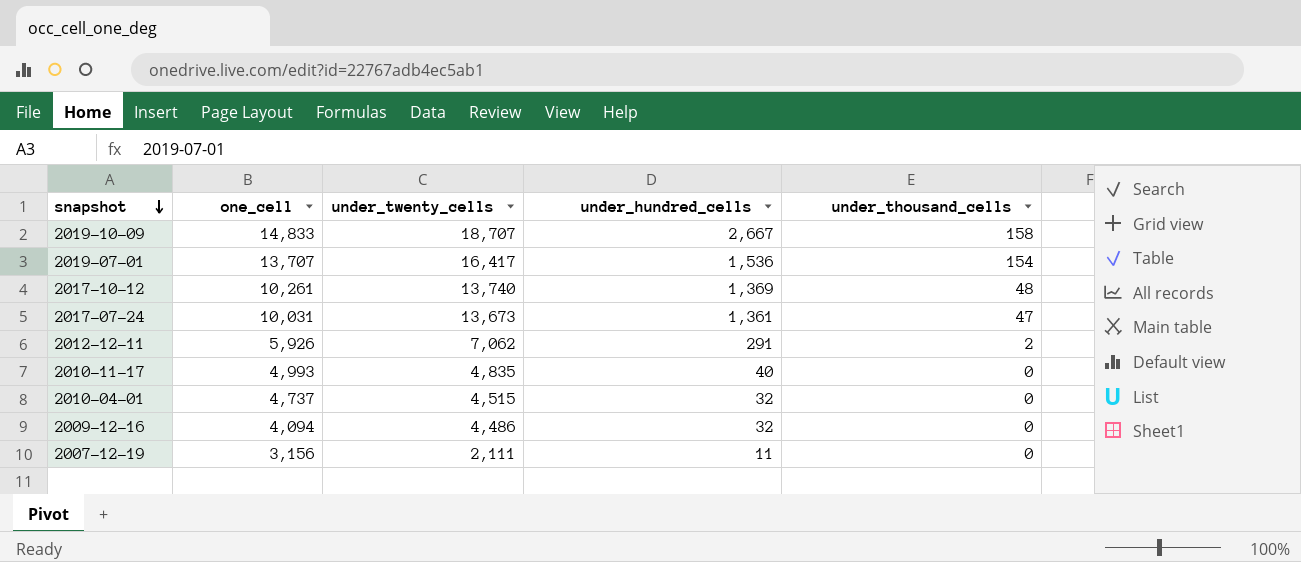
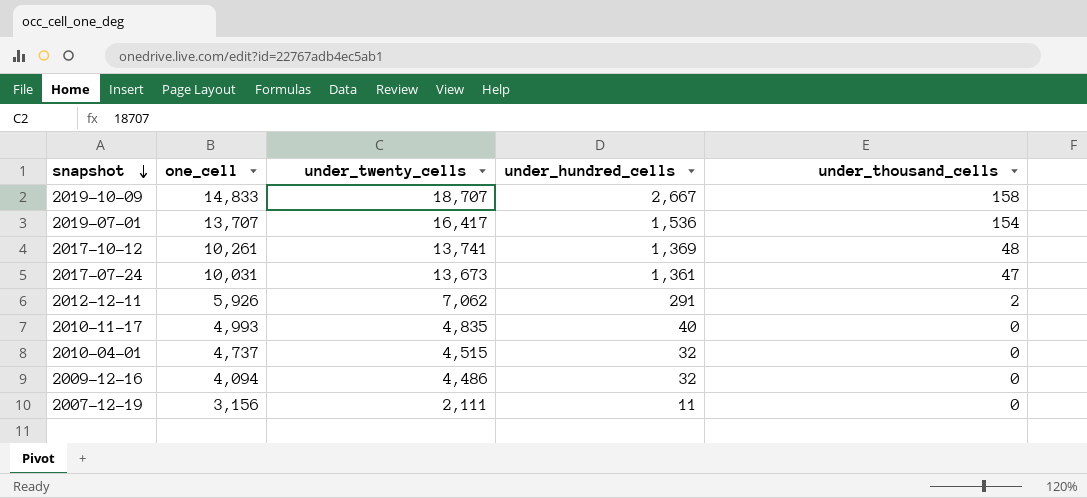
2017-10-12 | under_twenty_cells: 13,740 -> 13,741

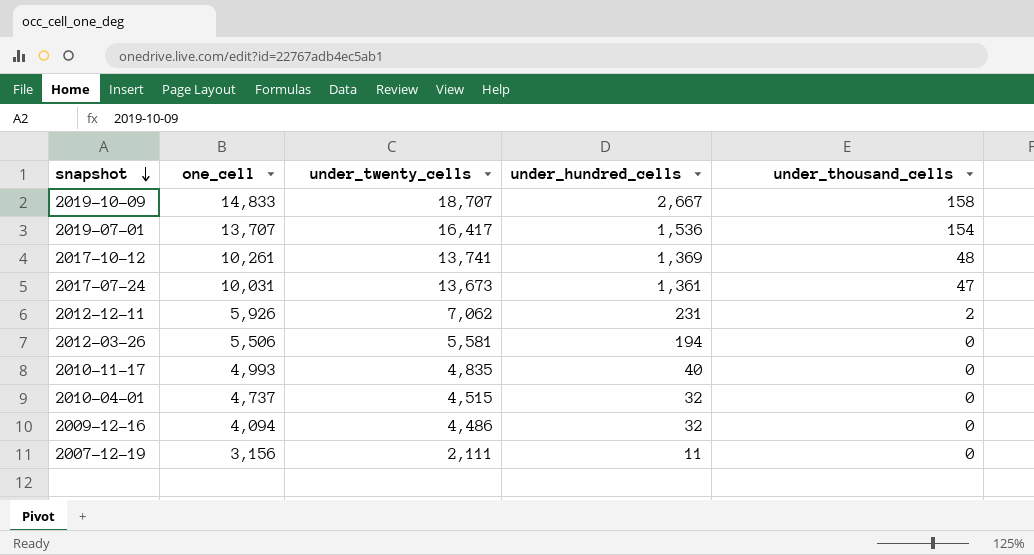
2012-12-11 | under_hundred_cells: 291 -> 231
row 2012-03-26: none -> 5,506 | 5,581 | 194 | 0

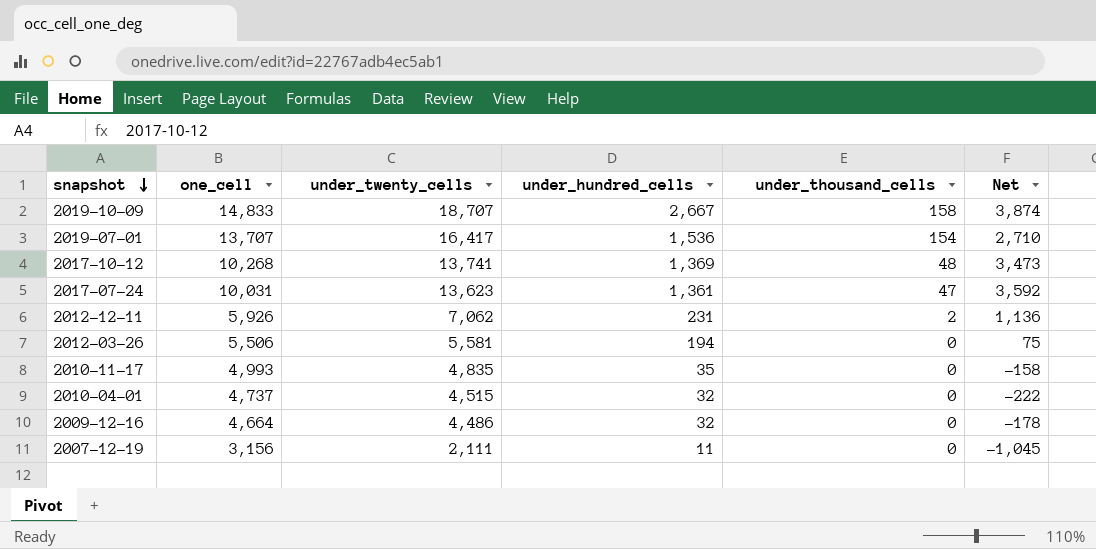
column Net | formula: none -> [under_twenty_cells] - [one_cell]
2017-10-12 | one_cell: 10,261 -> 10,268
2017-07-24 | under_twenty_cells: 13,673 -> 13,623
2010-11-17 | under_hundred_cells: 40 -> 35
2009-12-16 | one_cell: 4,094 -> 4,664

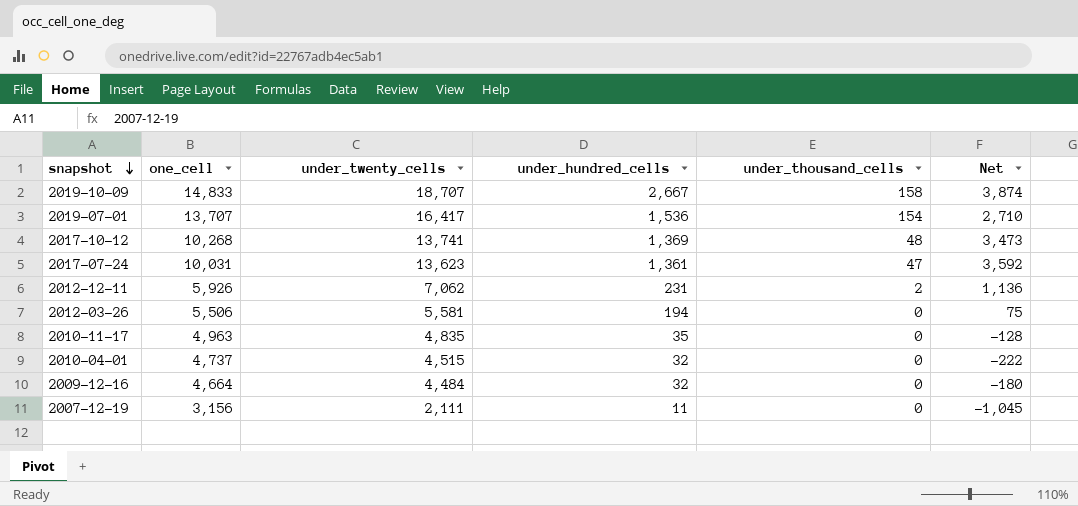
2010-11-17 | one_cell: 4,993 -> 4,963
2010-11-17 | Net: -158 -> -128
2009-12-16 | under_twenty_cells: 4,486 -> 4,484
2009-12-16 | Net: -178 -> -180

